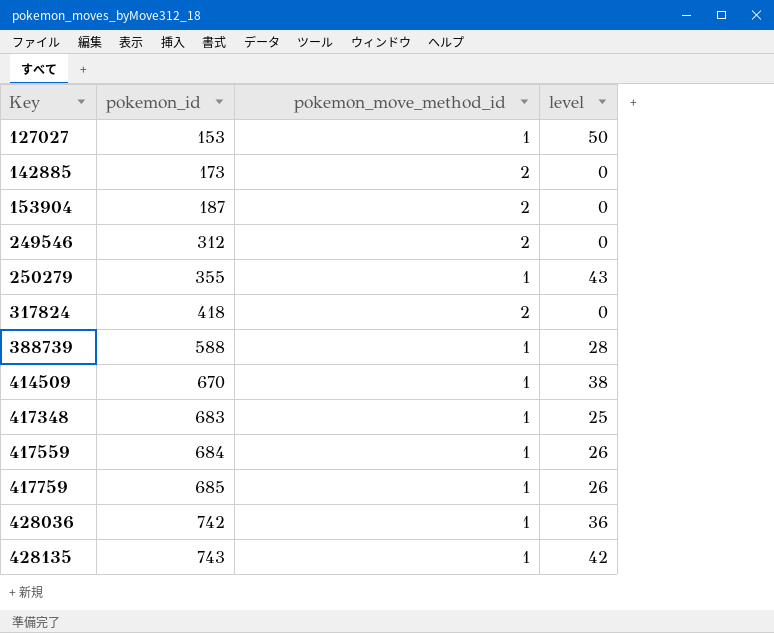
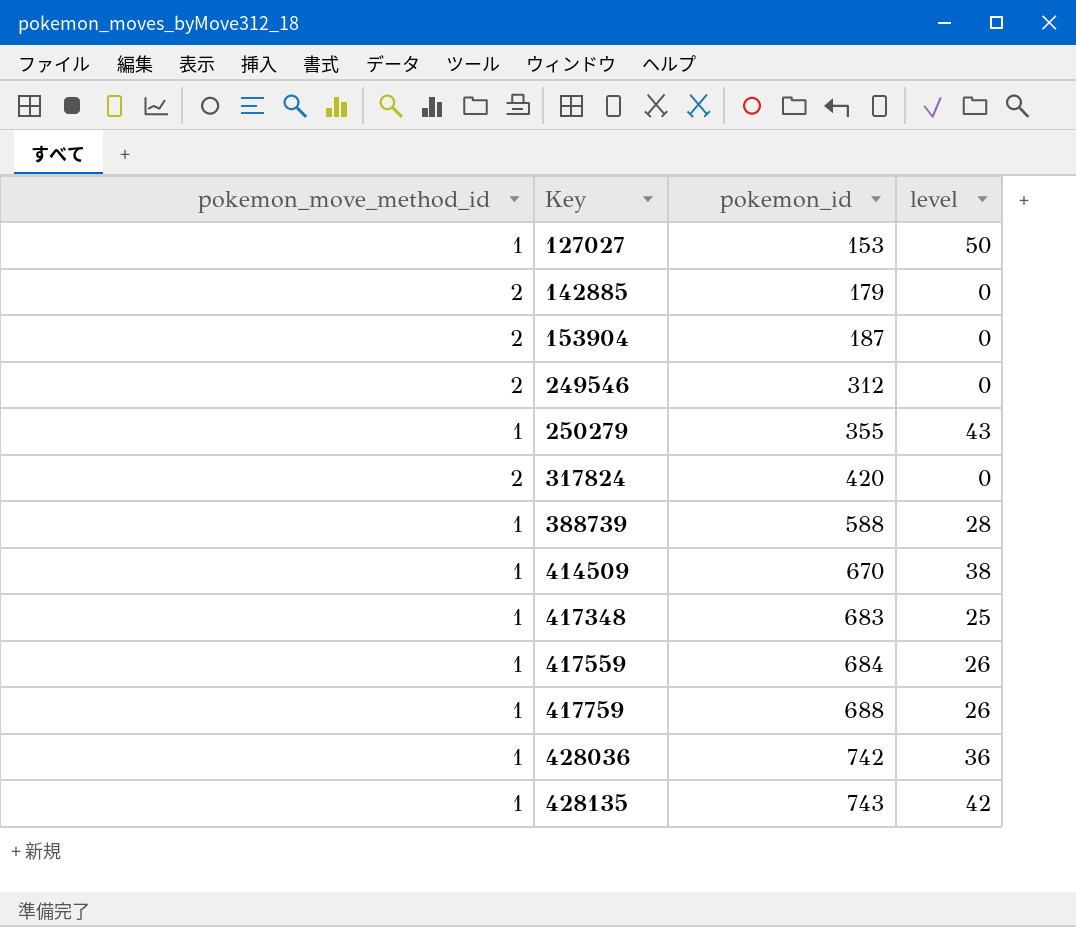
column pokemon_move_method_id | position: 3 -> 1
142885 | pokemon_id: 173 -> 179
317824 | pokemon_id: 418 -> 420
417759 | pokemon_id: 685 -> 688

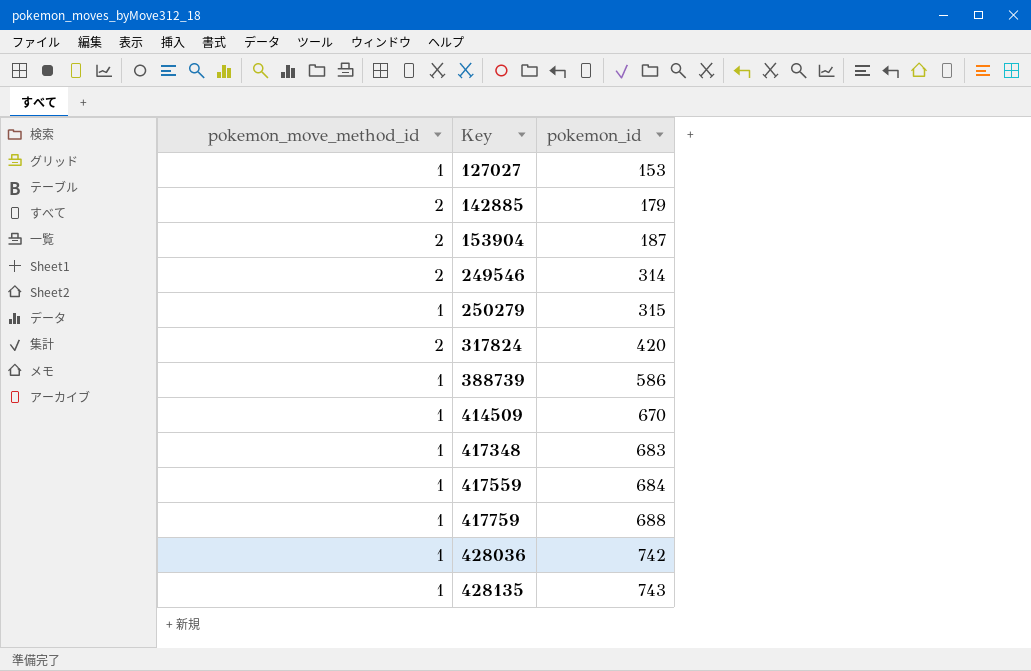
column level | position: 4 -> none
249546 | pokemon_id: 312 -> 314
250279 | pokemon_id: 355 -> 315
388739 | pokemon_id: 588 -> 586

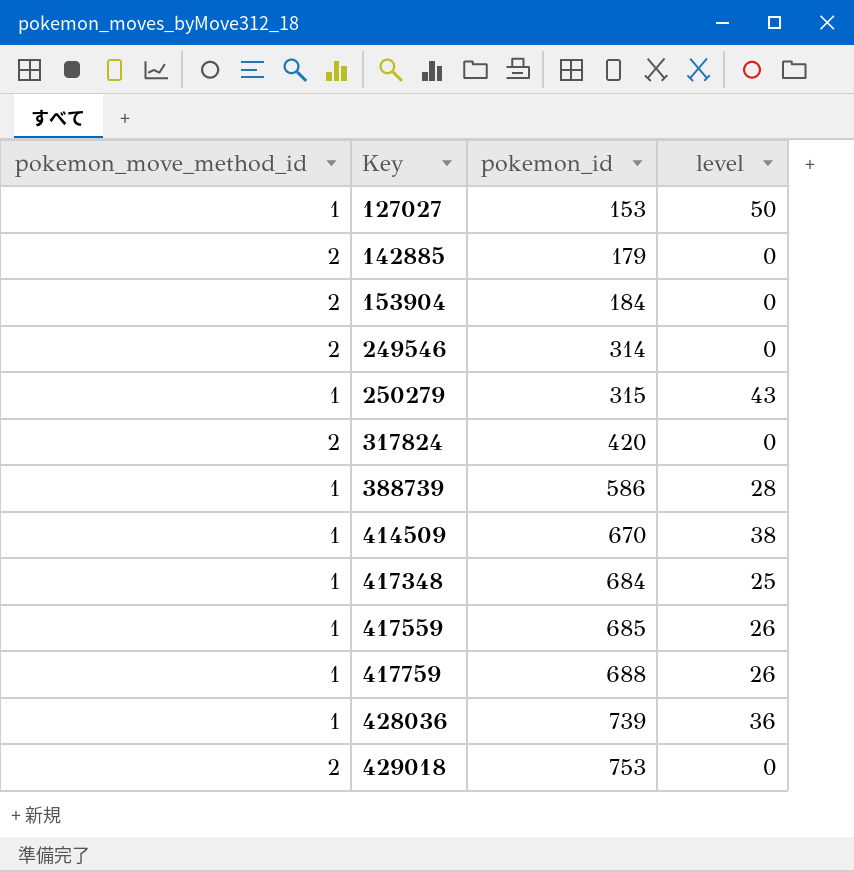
column level | position: none -> 4
row 428135: 1 | 743 -> none
153904 | pokemon_id: 187 -> 184
417348 | pokemon_id: 683 -> 684
417559 | pokemon_id: 684 -> 685
428036 | pokemon_id: 742 -> 739
row 429018: none -> 2 | 753 | 0

